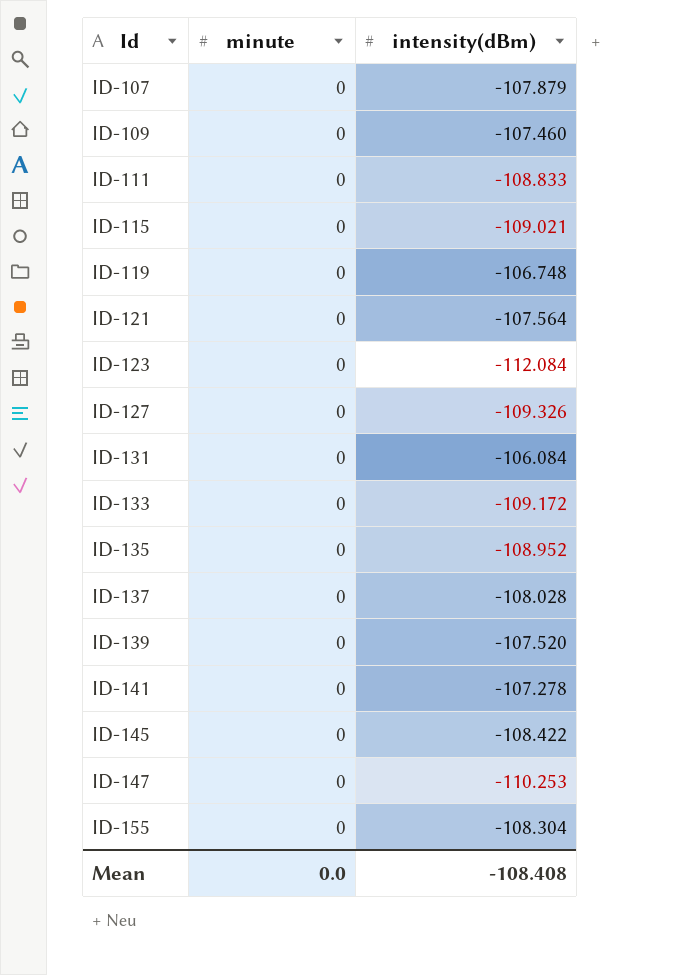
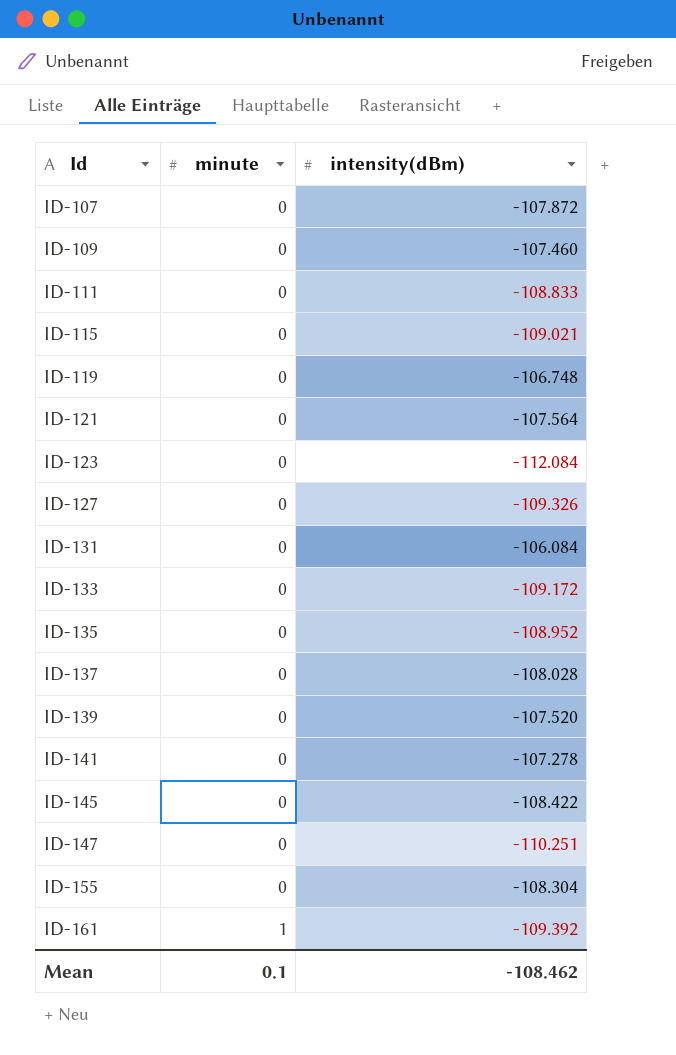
ID-107 | intensity(dBm): -107.879 -> -107.872
ID-147 | intensity(dBm): -110.253 -> -110.251
row ID-161: none -> 1 | -109.392
Mean | minute: 0.0 -> 0.1
Mean | intensity(dBm): -108.408 -> -108.462

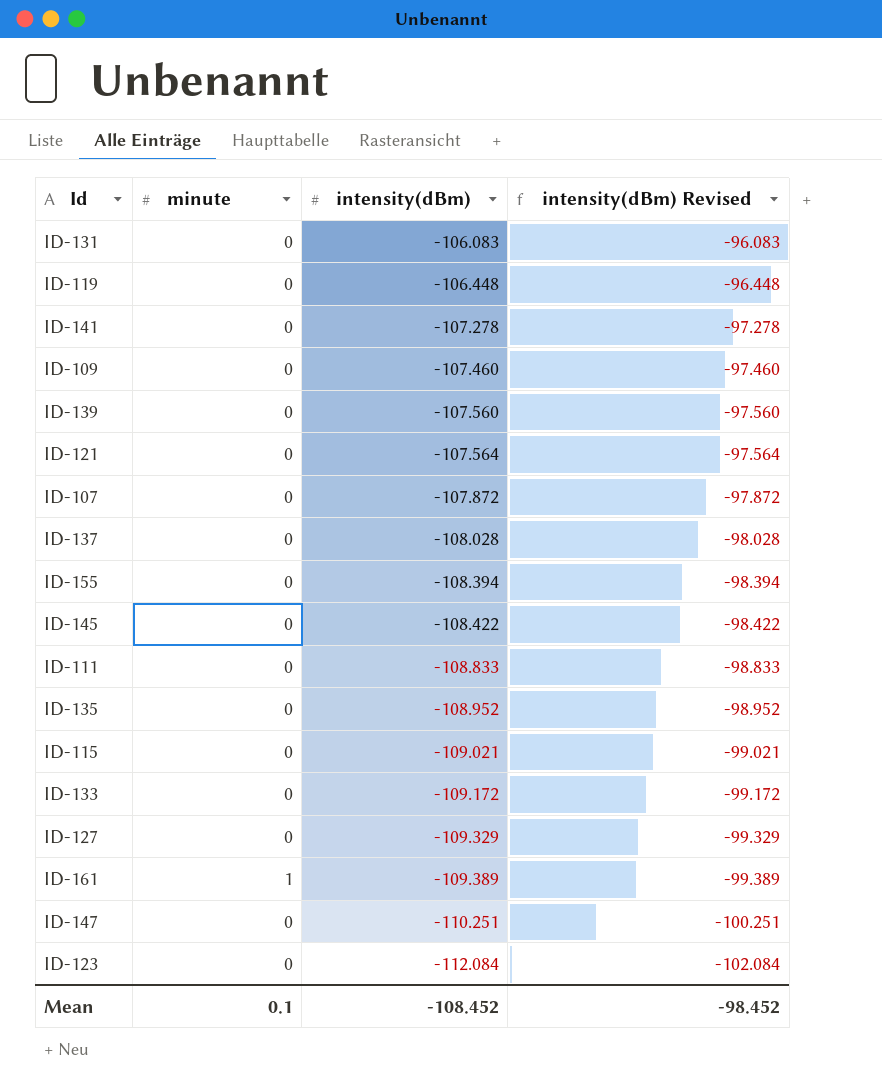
row order: Id ascending -> intensity(dBm) descending
column intensity(dBm) Revised | formula: none -> [intensity(dBm)] + 10
ID-131 | intensity(dBm): -106.084 -> -106.083
ID-119 | intensity(dBm): -106.748 -> -106.448
ID-139 | intensity(dBm): -107.520 -> -107.560
ID-155 | intensity(dBm): -108.304 -> -108.394
ID-127 | intensity(dBm): -109.326 -> -109.329
ID-161 | intensity(dBm): -109.392 -> -109.389
Mean | intensity(dBm): -108.462 -> -108.452

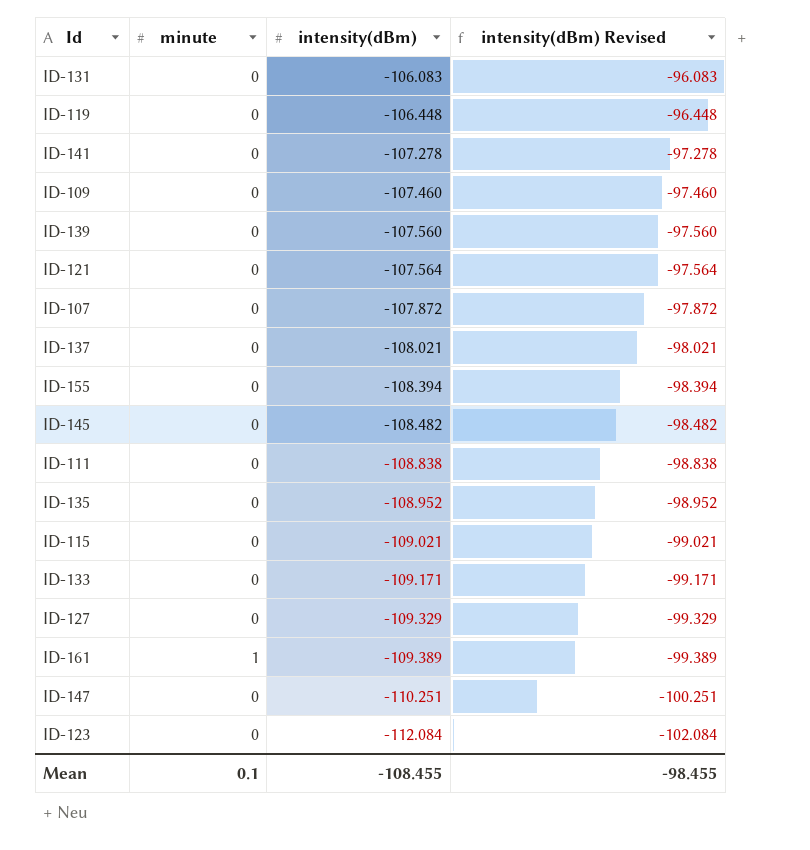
ID-137 | intensity(dBm): -108.028 -> -108.021
ID-137 | intensity(dBm) Revised: -98.028 -> -98.021
ID-145 | intensity(dBm): -108.422 -> -108.482
ID-145 | intensity(dBm) Revised: -98.422 -> -98.482
ID-111 | intensity(dBm): -108.833 -> -108.838
ID-111 | intensity(dBm) Revised: -98.833 -> -98.838
ID-133 | intensity(dBm): -109.172 -> -109.171
ID-133 | intensity(dBm) Revised: -99.172 -> -99.171
Mean | intensity(dBm): -108.452 -> -108.455
Mean | intensity(dBm) Revised: -98.452 -> -98.455

